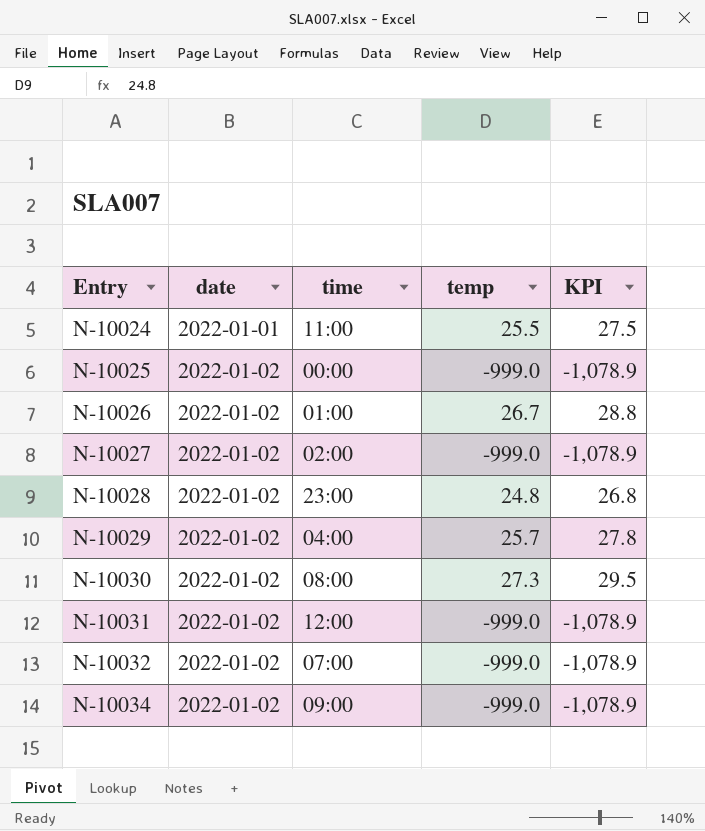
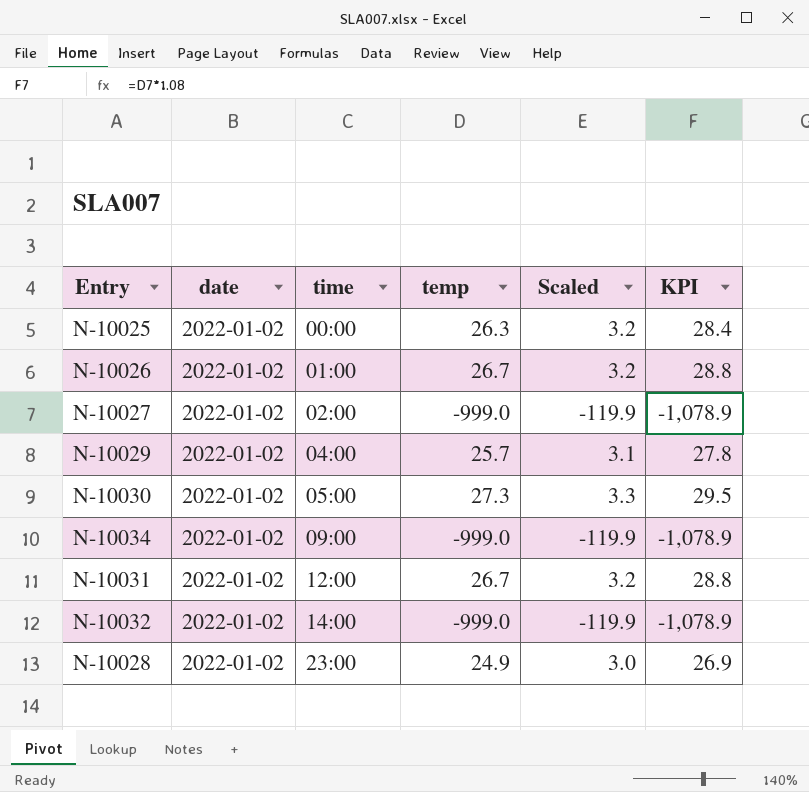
row order: Entry ascending -> time ascending
column Scaled | formula: none -> [temp] * 0.12
row N-10024: 2022-01-01 | 11:00 | 25.5 | 27.5 -> none
N-10025 | temp: -999.0 -> 26.3
N-10025 | KPI: -1,078.9 -> 28.4
N-10030 | time: 08:00 -> 05:00
N-10031 | temp: -999.0 -> 26.7
N-10031 | KPI: -1,078.9 -> 28.8
N-10032 | time: 07:00 -> 14:00
N-10028 | temp: 24.8 -> 24.9
N-10028 | KPI: 26.8 -> 26.9

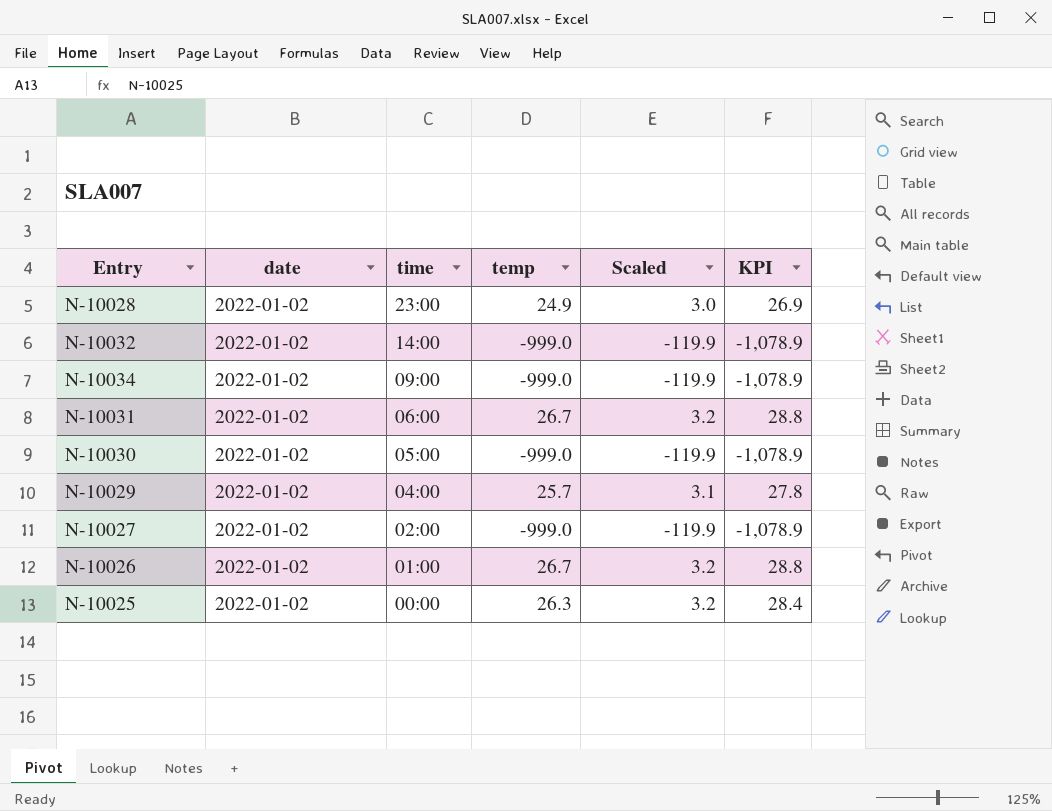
row order: time ascending -> time descending
N-10031 | time: 12:00 -> 06:00
N-10030 | temp: 27.3 -> -999.0
N-10030 | Scaled: 3.3 -> -119.9
N-10030 | KPI: 29.5 -> -1,078.9

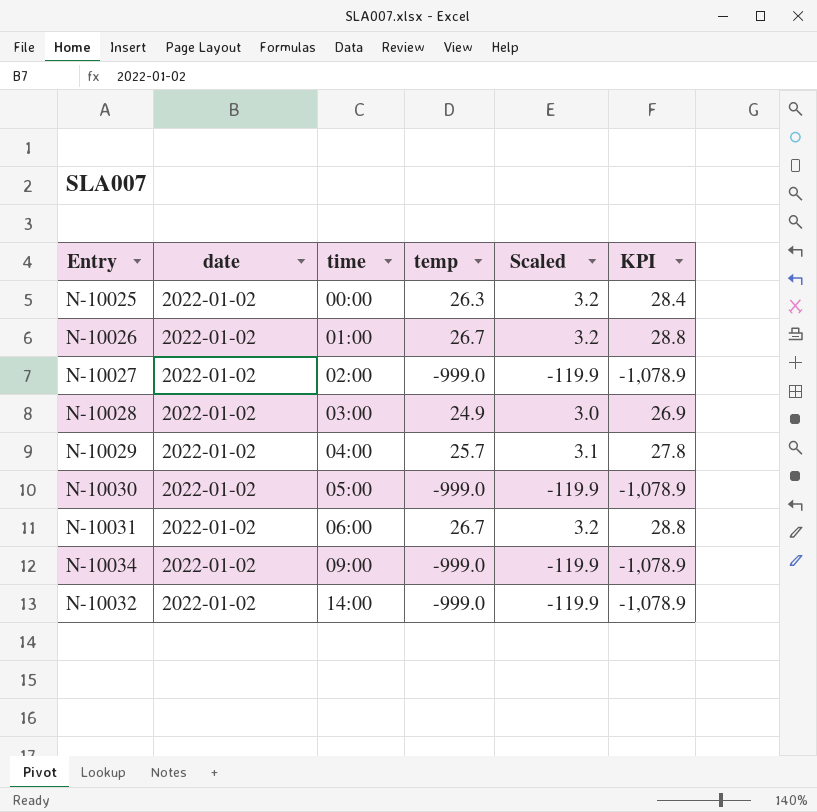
row order: time descending -> time ascending
N-10028 | time: 23:00 -> 03:00

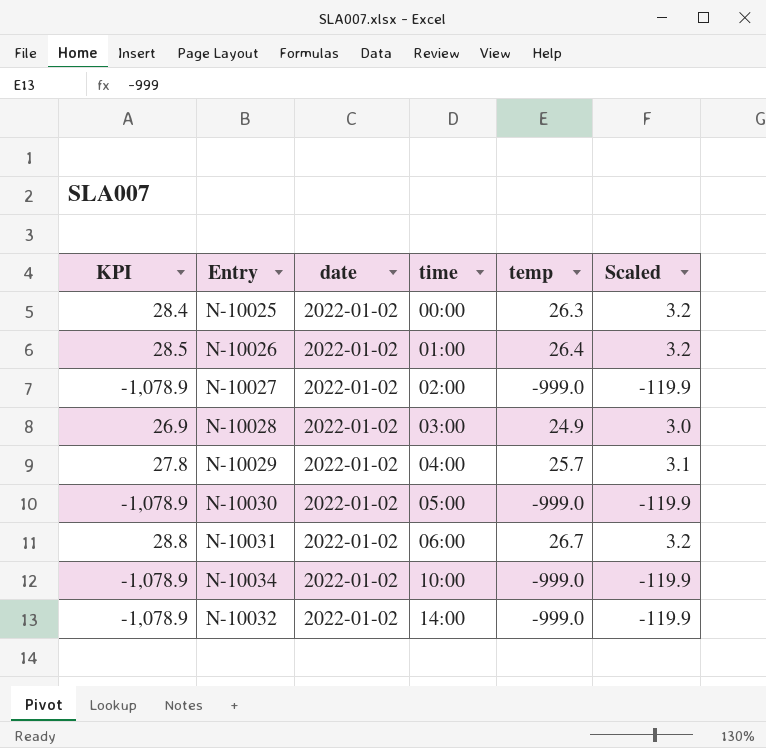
column KPI | position: 6 -> 1
N-10026 | KPI: 28.8 -> 28.5
N-10026 | temp: 26.7 -> 26.4
N-10034 | time: 09:00 -> 10:00

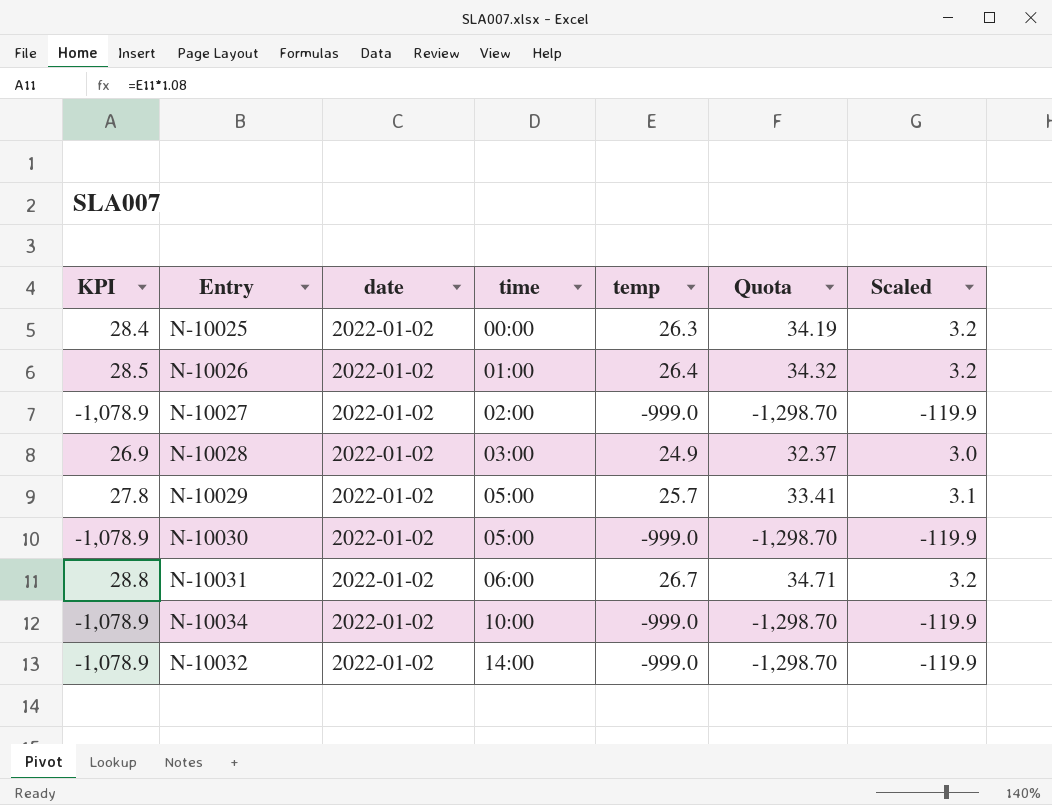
column Quota | formula: none -> [temp] * 1.3
N-10029 | time: 04:00 -> 05:00

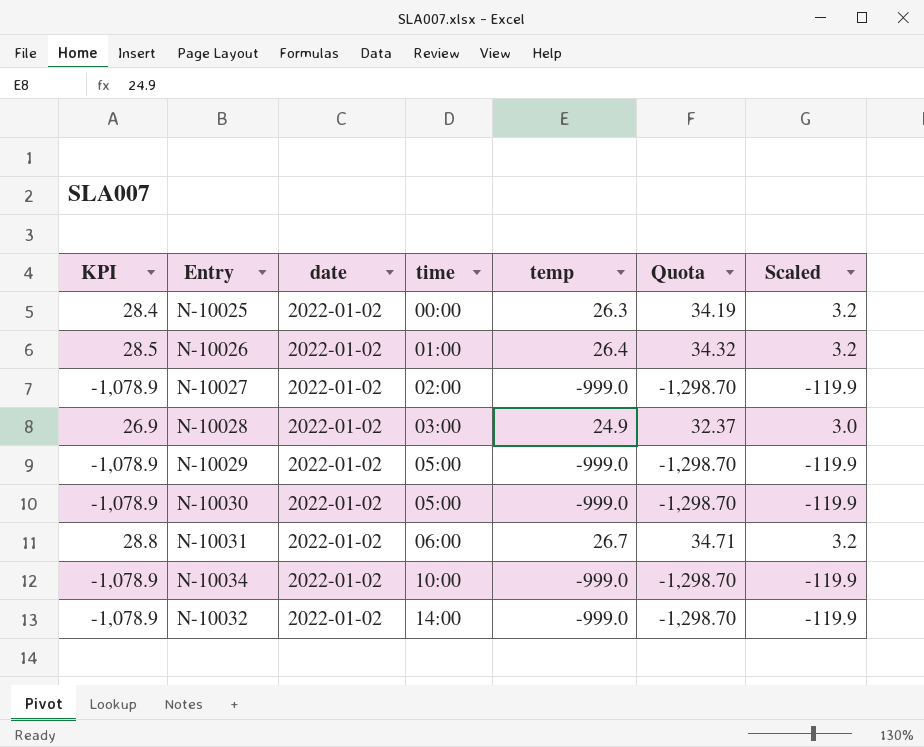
N-10029 | KPI: 27.8 -> -1,078.9
N-10029 | temp: 25.7 -> -999.0
N-10029 | Quota: 33.41 -> -1,298.70
N-10029 | Scaled: 3.1 -> -119.9

